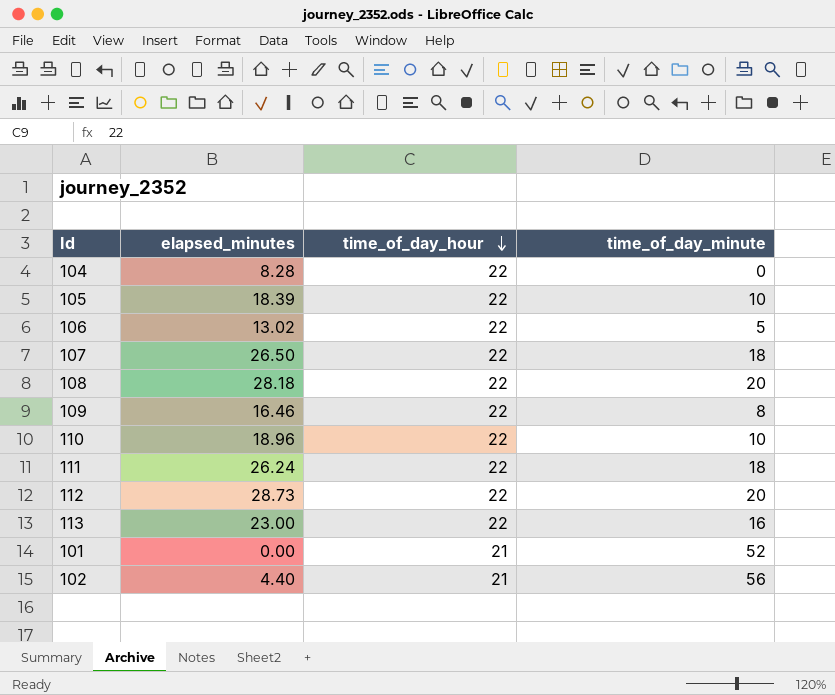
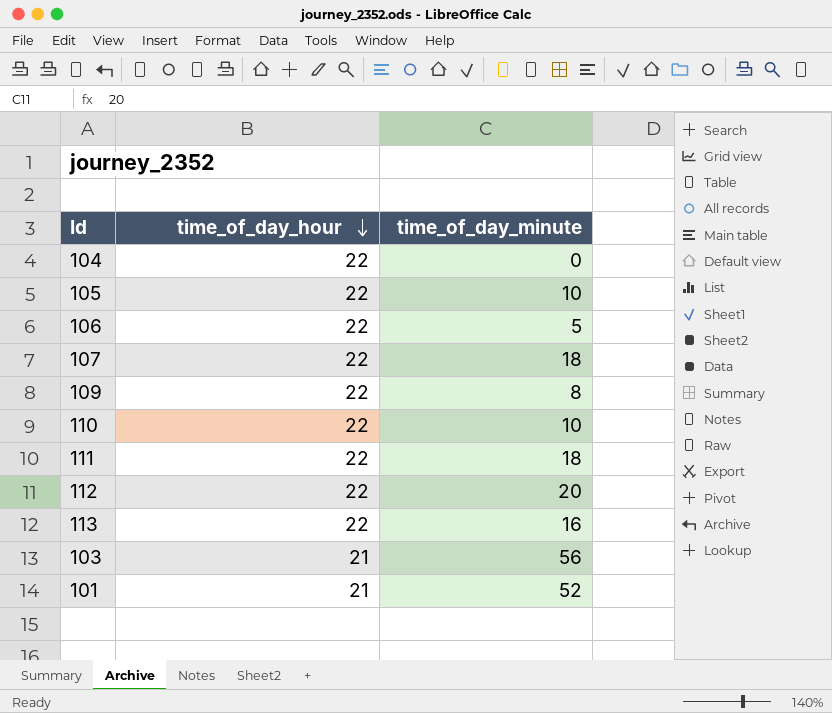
column elapsed_minutes | position: 2 -> none
row 108: 28.18 | 22 | 20 -> none
row 102: 4.40 | 21 | 56 -> none
row 103: none -> 21 | 56

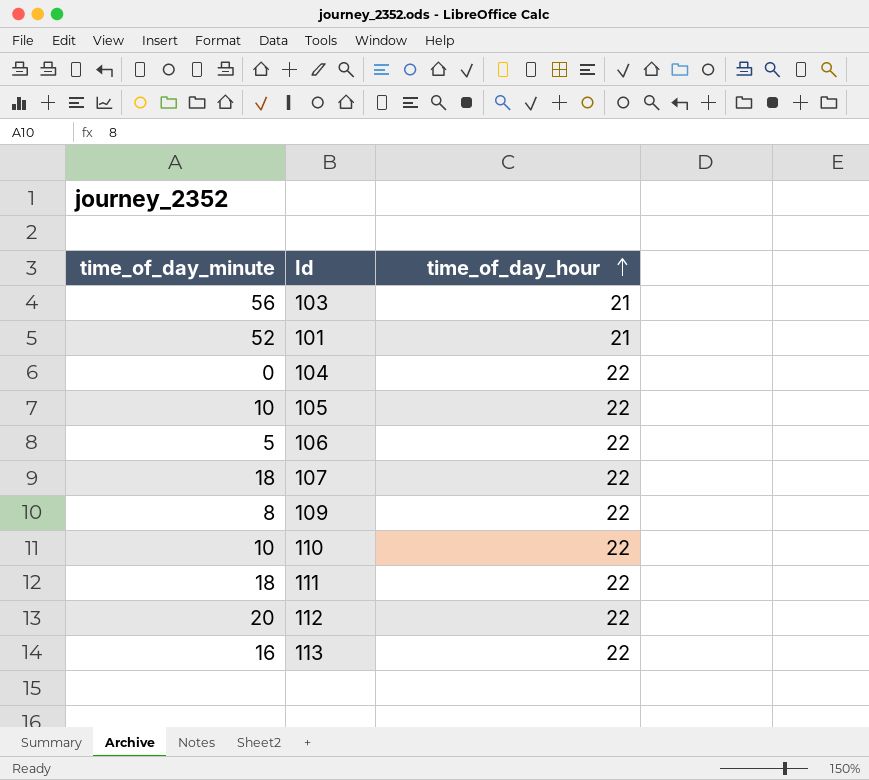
row order: time_of_day_hour descending -> time_of_day_hour ascending
column time_of_day_minute | position: 3 -> 1

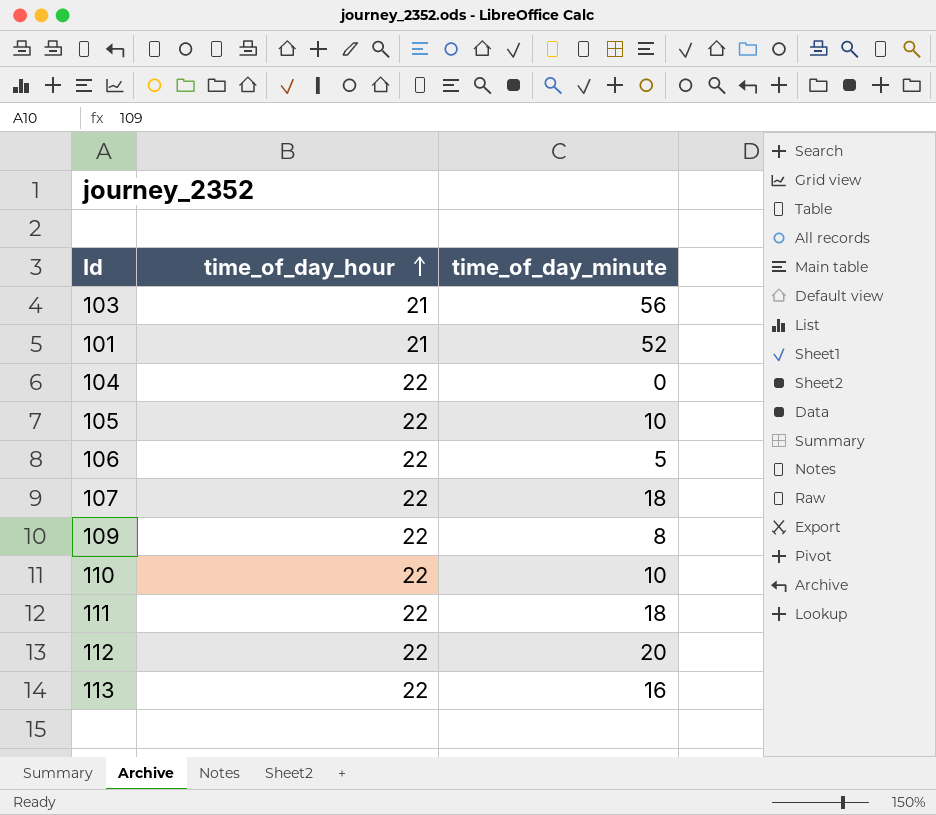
column time_of_day_minute | position: 1 -> 3

